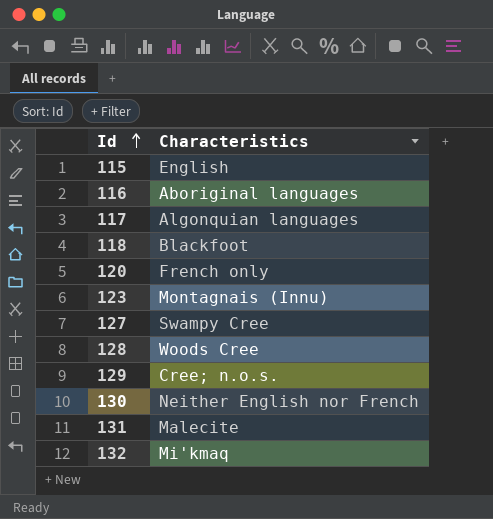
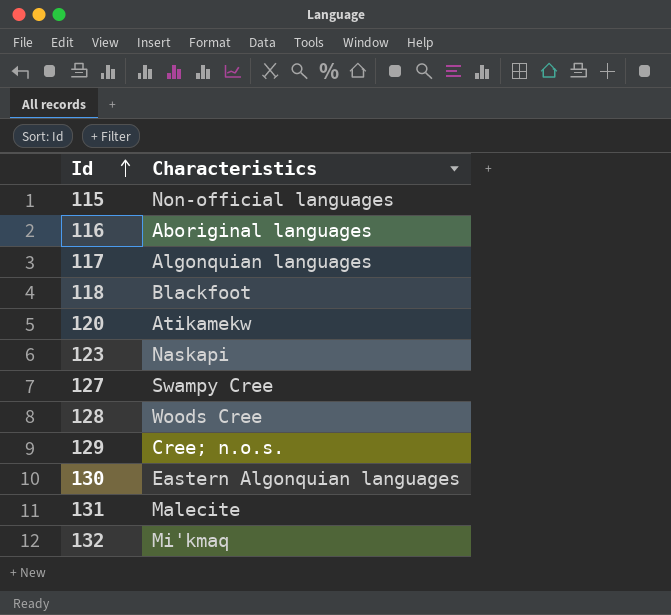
115 | Characteristics: English -> Non-official languages
120 | Characteristics: French only -> Atikamekw
123 | Characteristics: Montagnais (Innu) -> Naskapi
130 | Characteristics: Neither English nor French -> Eastern Algonquian languages

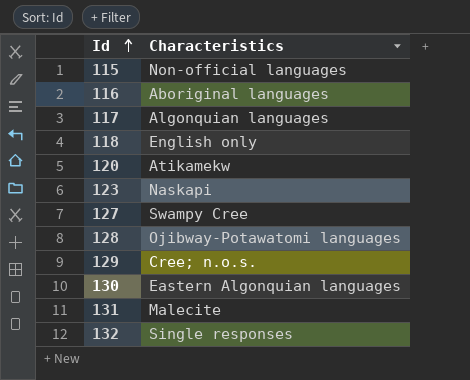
118 | Characteristics: Blackfoot -> English only
128 | Characteristics: Woods Cree -> Ojibway-Potawatomi languages
132 | Characteristics: Mi'kmaq -> Single responses

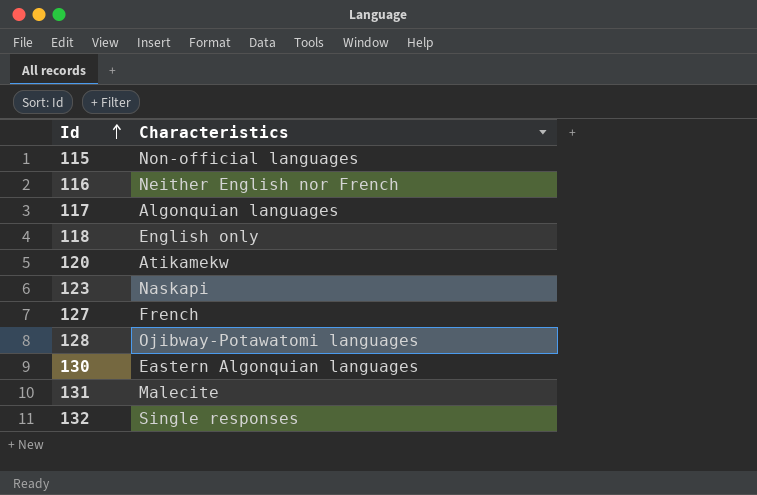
row 129: Cree; n.o.s. -> none
116 | Characteristics: Aboriginal languages -> Neither English nor French
127 | Characteristics: Swampy Cree -> French

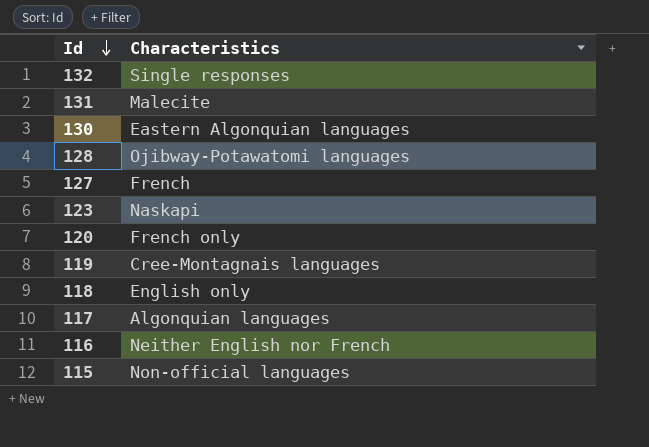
row order: Id ascending -> Id descending
120 | Characteristics: Atikamekw -> French only
row 119: none -> Cree-Montagnais languages

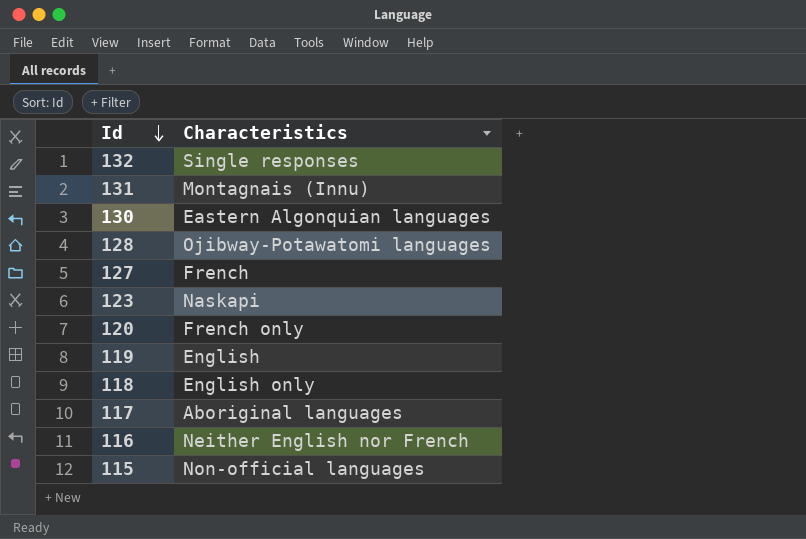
131 | Characteristics: Malecite -> Montagnais (Innu)
119 | Characteristics: Cree-Montagnais languages -> English
117 | Characteristics: Algonquian languages -> Aboriginal languages

